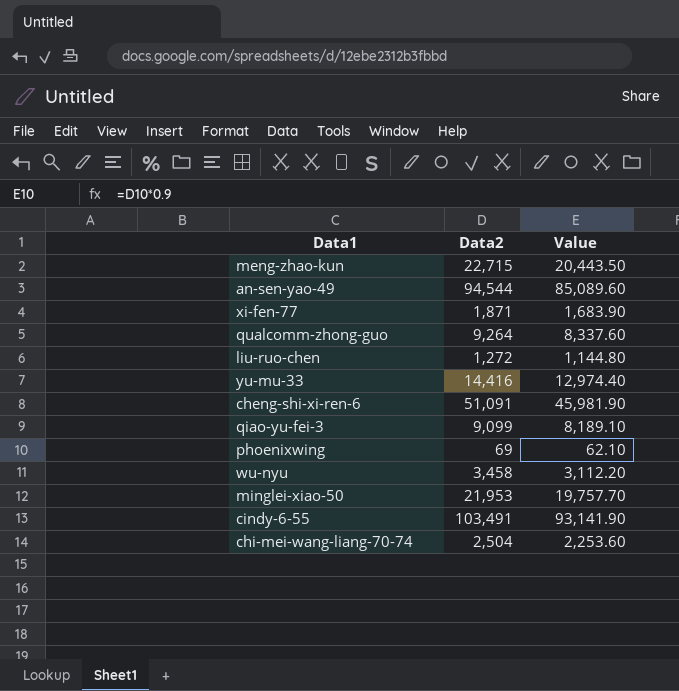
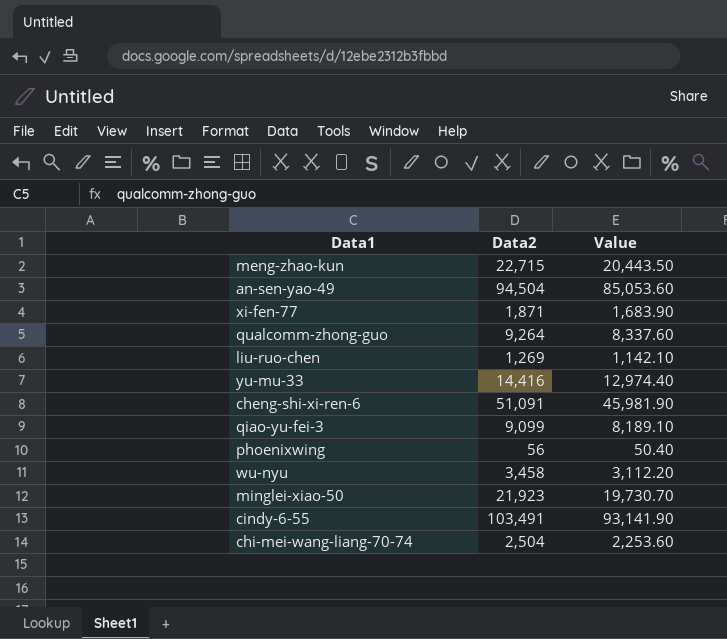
an-sen-yao-49 | Data2: 94,544 -> 94,504
an-sen-yao-49 | Value: 85,089.60 -> 85,053.60
liu-ruo-chen | Data2: 1,272 -> 1,269
liu-ruo-chen | Value: 1,144.80 -> 1,142.10
phoenixwing | Data2: 69 -> 56
phoenixwing | Value: 62.10 -> 50.40
minglei-xiao-50 | Data2: 21,953 -> 21,923
minglei-xiao-50 | Value: 19,757.70 -> 19,730.70

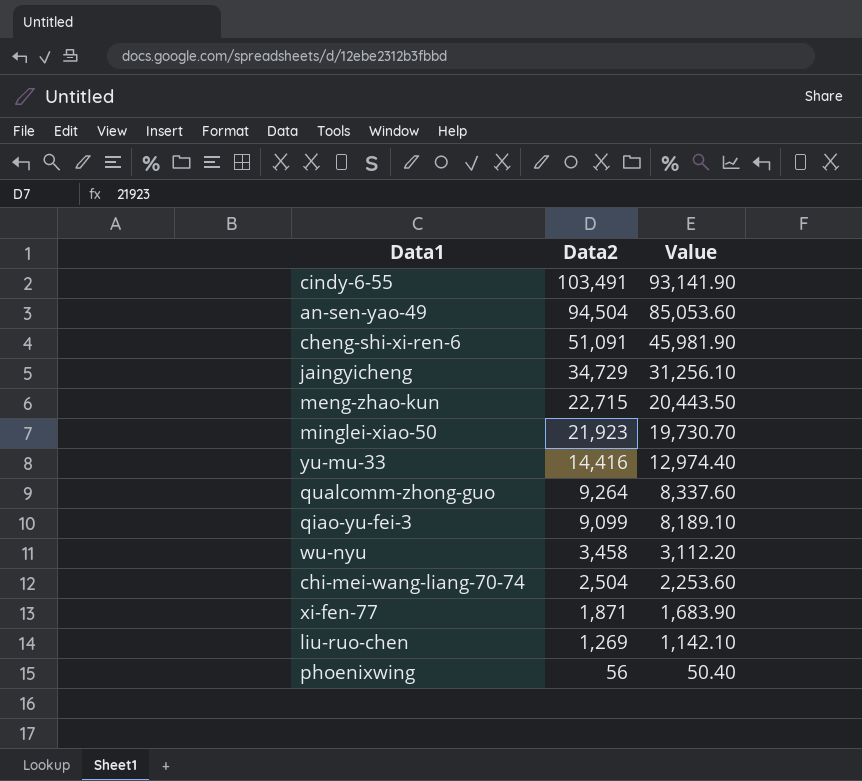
row order: none -> Data2 descending
row jaingyicheng: none -> 34,729 | 31,256.10

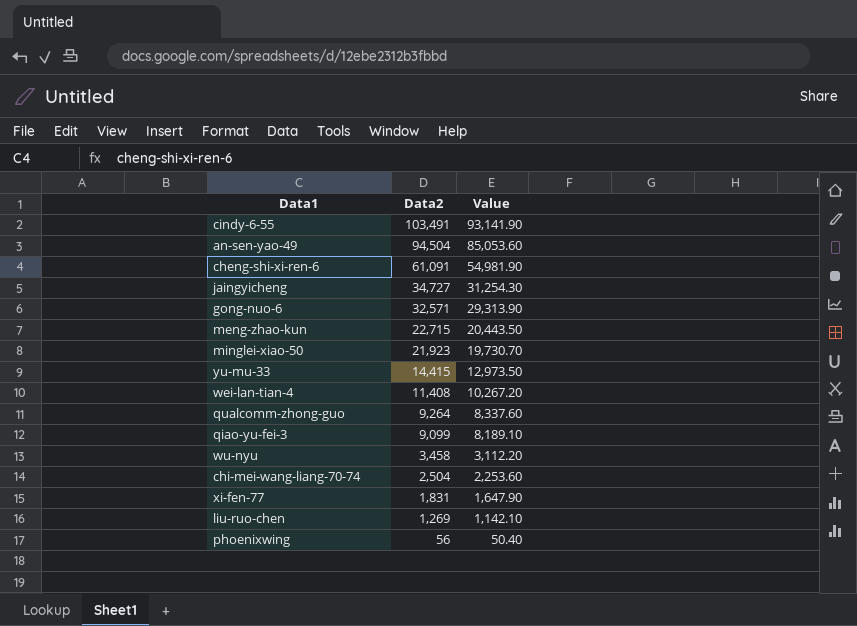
cheng-shi-xi-ren-6 | Data2: 51,091 -> 61,091
cheng-shi-xi-ren-6 | Value: 45,981.90 -> 54,981.90
jaingyicheng | Data2: 34,729 -> 34,727
jaingyicheng | Value: 31,256.10 -> 31,254.30
row gong-nuo-6: none -> 32,571 | 29,313.90
yu-mu-33 | Data2: 14,416 -> 14,415
yu-mu-33 | Value: 12,974.40 -> 12,973.50
row wei-lan-tian-4: none -> 11,408 | 10,267.20
xi-fen-77 | Data2: 1,871 -> 1,831
xi-fen-77 | Value: 1,683.90 -> 1,647.90

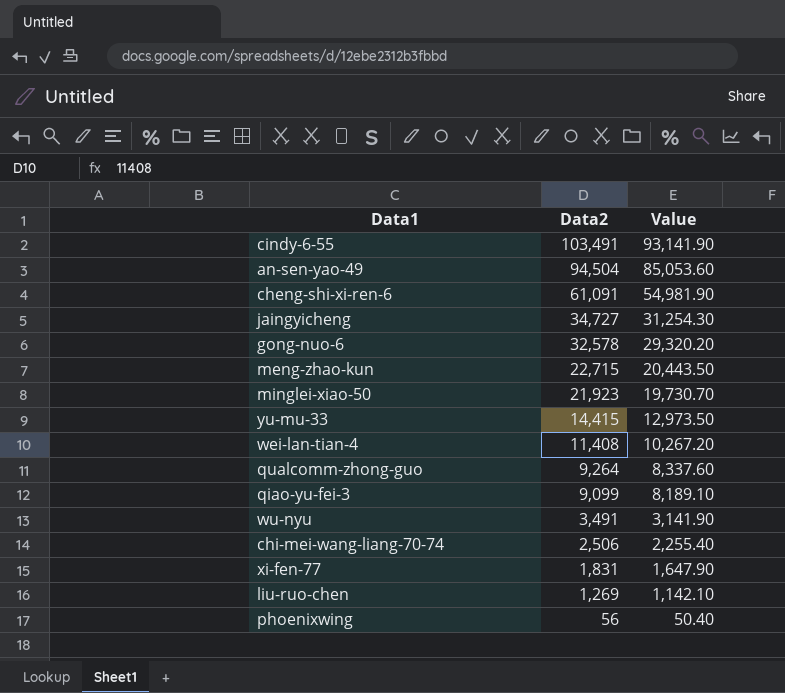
gong-nuo-6 | Data2: 32,571 -> 32,578
gong-nuo-6 | Value: 29,313.90 -> 29,320.20
wu-nyu | Data2: 3,458 -> 3,491
wu-nyu | Value: 3,112.20 -> 3,141.90
chi-mei-wang-liang-70-74 | Data2: 2,504 -> 2,506
chi-mei-wang-liang-70-74 | Value: 2,253.60 -> 2,255.40

